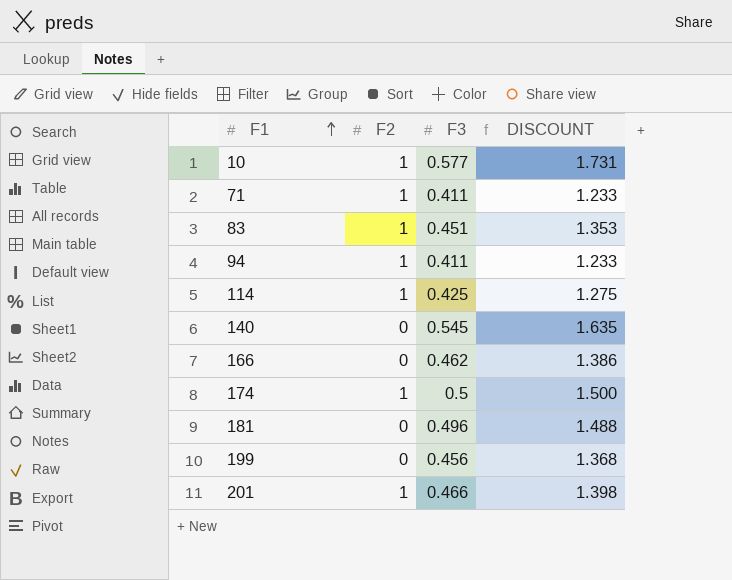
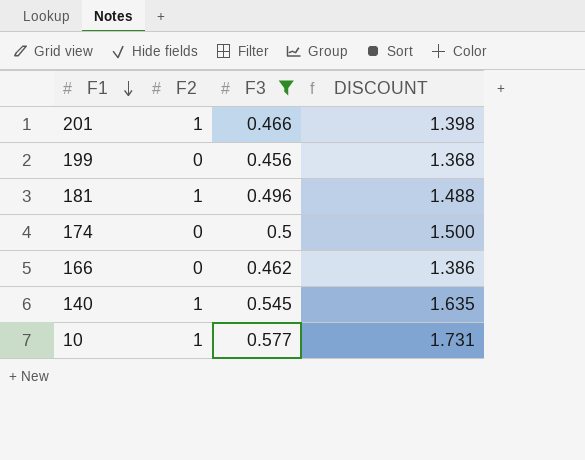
filter: none -> F3 >= 0.456
row order: F1 ascending -> F1 descending
181 | F2: 0 -> 1
174 | F2: 1 -> 0
140 | F2: 0 -> 1

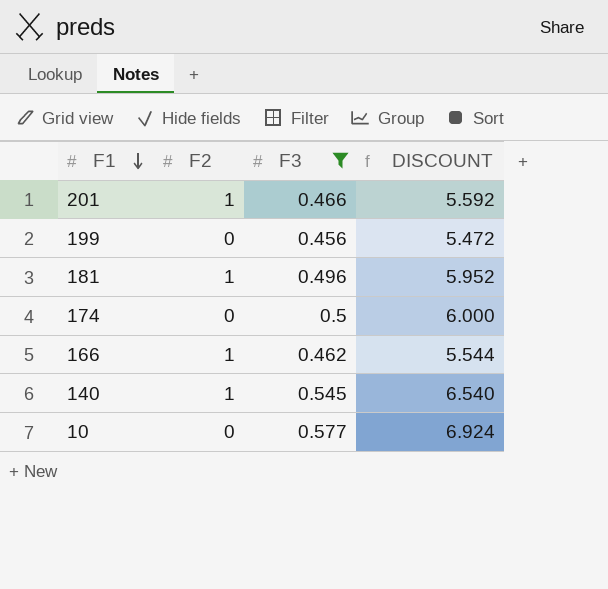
column DISCOUNT | formula: [F3] * 3 -> [F3] * 12
166 | F2: 0 -> 1
10 | F2: 1 -> 0

